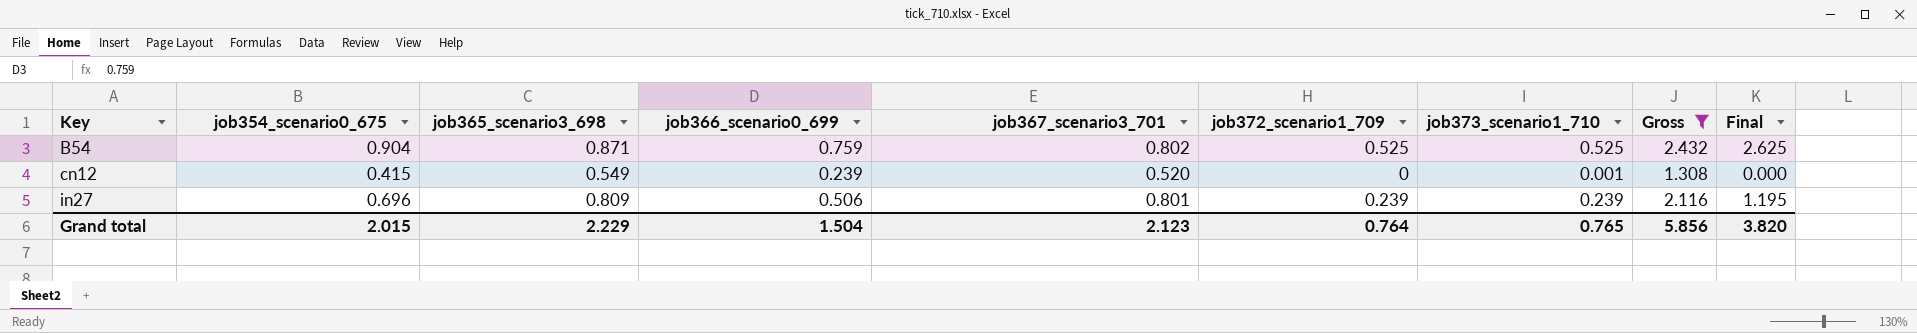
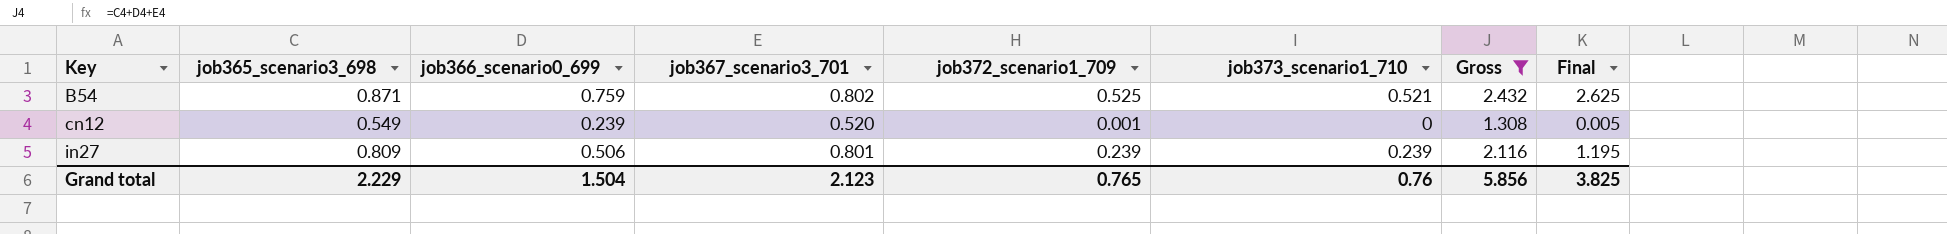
column job354_scenario0_675 | position: 2 -> none
B54 | job373_scenario1_710: 0.525 -> 0.521
cn12 | job372_scenario1_709: 0 -> 0.001
cn12 | job373_scenario1_710: 0.001 -> 0
cn12 | Final: 0.000 -> 0.005
Grand total | job372_scenario1_709: 0.764 -> 0.765
Grand total | job373_scenario1_710: 0.765 -> 0.76
Grand total | Final: 3.820 -> 3.825

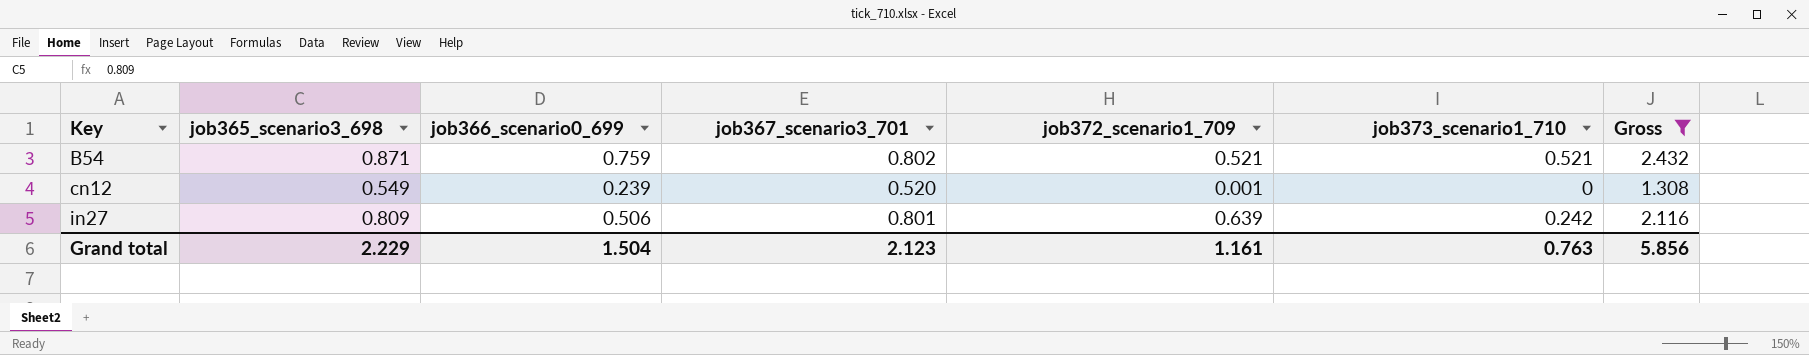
column Final | formula: [job372_scenario1_709] * 5 -> none
B54 | job372_scenario1_709: 0.525 -> 0.521
in27 | job372_scenario1_709: 0.239 -> 0.639
in27 | job373_scenario1_710: 0.239 -> 0.242
Grand total | job372_scenario1_709: 0.765 -> 1.161
Grand total | job373_scenario1_710: 0.76 -> 0.763

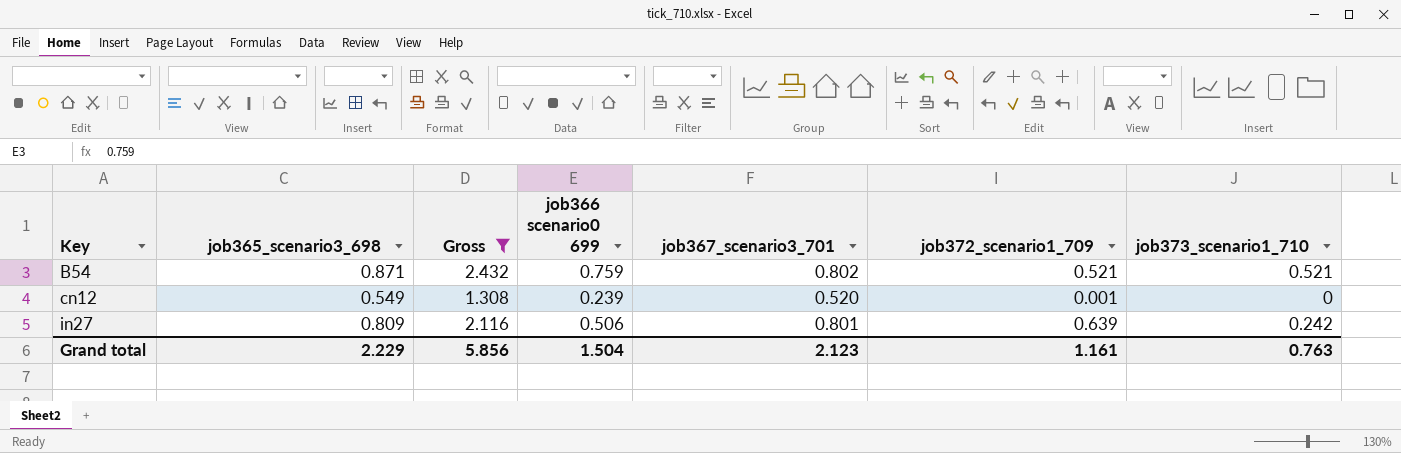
column Gross | position: 7 -> 3
column name: job366_scenario0_699 -> job366 scenario0 699

